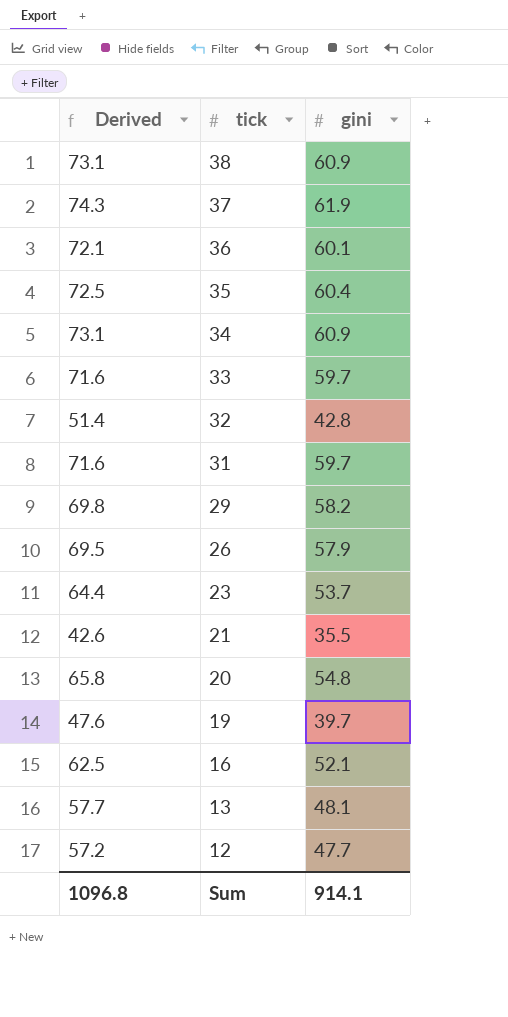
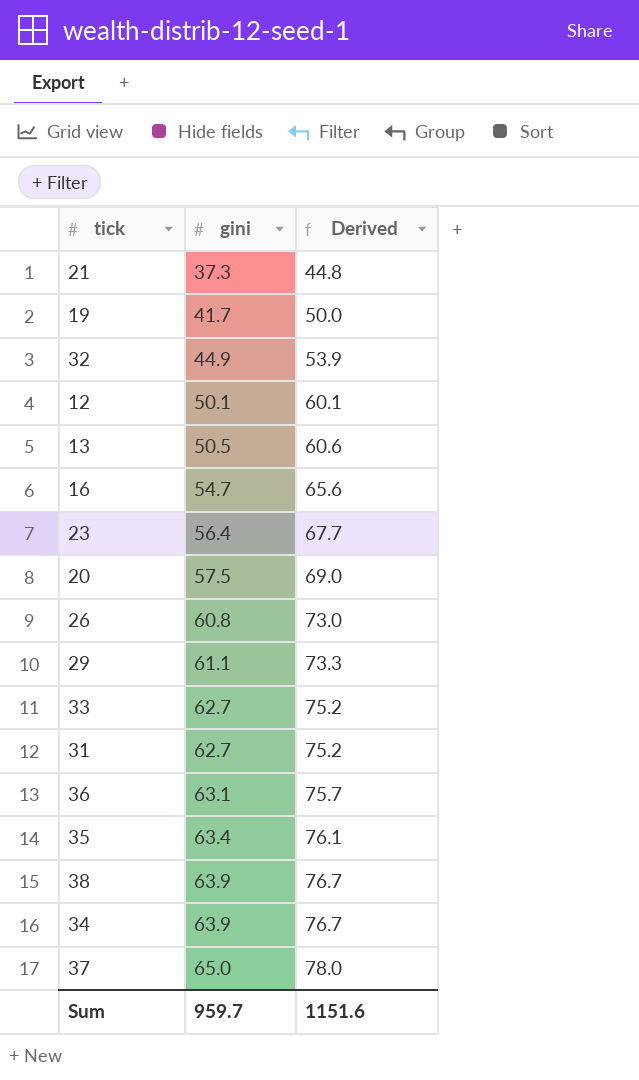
row order: tick descending -> gini ascending
column Derived | position: 1 -> 3
21 | gini: 35.5 -> 37.3
21 | Derived: 42.6 -> 44.8
19 | gini: 39.7 -> 41.7
19 | Derived: 47.6 -> 50.0
32 | gini: 42.8 -> 44.9
32 | Derived: 51.4 -> 53.9
12 | gini: 47.7 -> 50.1
12 | Derived: 57.2 -> 60.1
13 | gini: 48.1 -> 50.5
13 | Derived: 57.7 -> 60.6
16 | gini: 52.1 -> 54.7
16 | Derived: 62.5 -> 65.6
23 | gini: 53.7 -> 56.4
23 | Derived: 64.4 -> 67.7
20 | gini: 54.8 -> 57.5
20 | Derived: 65.8 -> 69.0
26 | gini: 57.9 -> 60.8
26 | Derived: 69.5 -> 73.0
29 | gini: 58.2 -> 61.1
29 | Derived: 69.8 -> 73.3
33 | gini: 59.7 -> 62.7
33 | Derived: 71.6 -> 75.2
31 | gini: 59.7 -> 62.7
31 | Derived: 71.6 -> 75.2
36 | gini: 60.1 -> 63.1
36 | Derived: 72.1 -> 75.7
35 | gini: 60.4 -> 63.4
35 | Derived: 72.5 -> 76.1
38 | gini: 60.9 -> 63.9
38 | Derived: 73.1 -> 76.7
34 | gini: 60.9 -> 63.9
34 | Derived: 73.1 -> 76.7
37 | gini: 61.9 -> 65.0
37 | Derived: 74.3 -> 78.0
Sum | gini: 914.1 -> 959.7
Sum | Derived: 1096.8 -> 1151.6

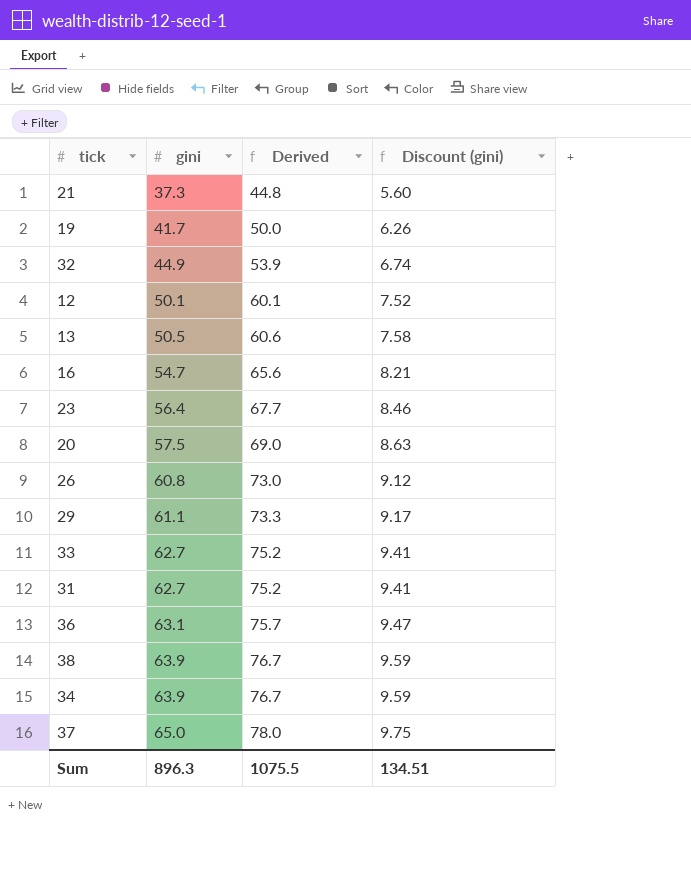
column Discount (gini) | formula: none -> [gini] * 0.15
row 35: 63.4 | 76.1 -> none
Sum | gini: 959.7 -> 896.3
Sum | Derived: 1151.6 -> 1075.5

